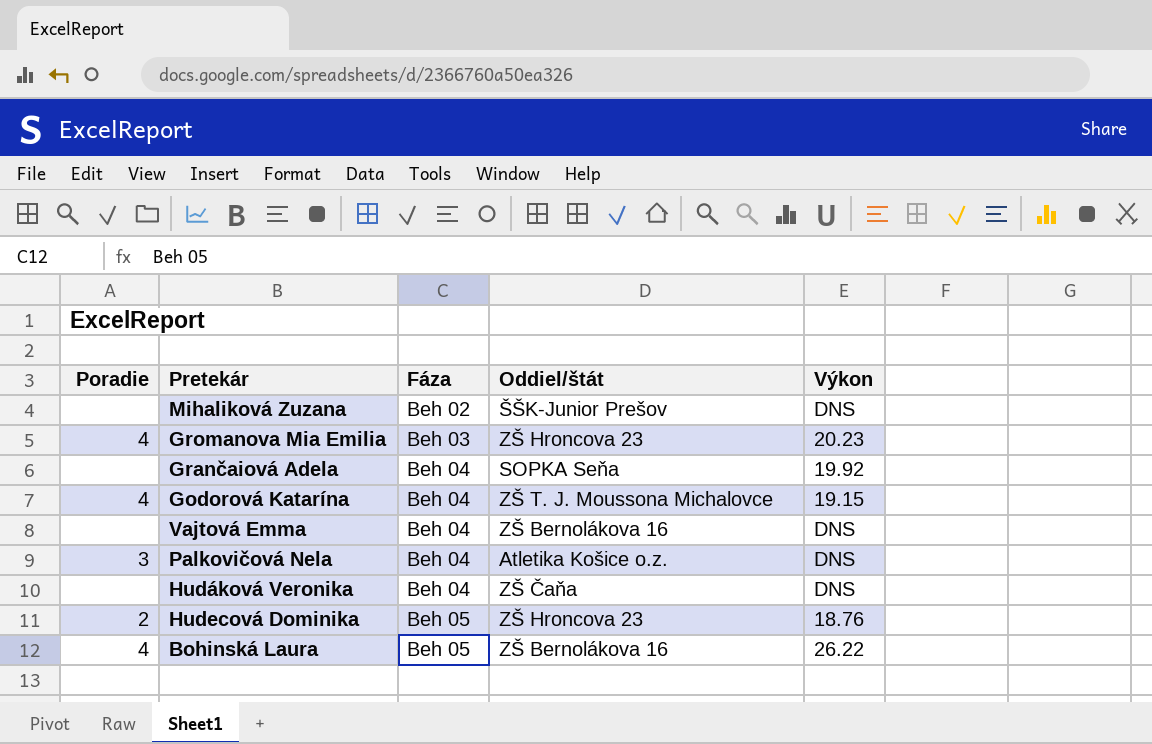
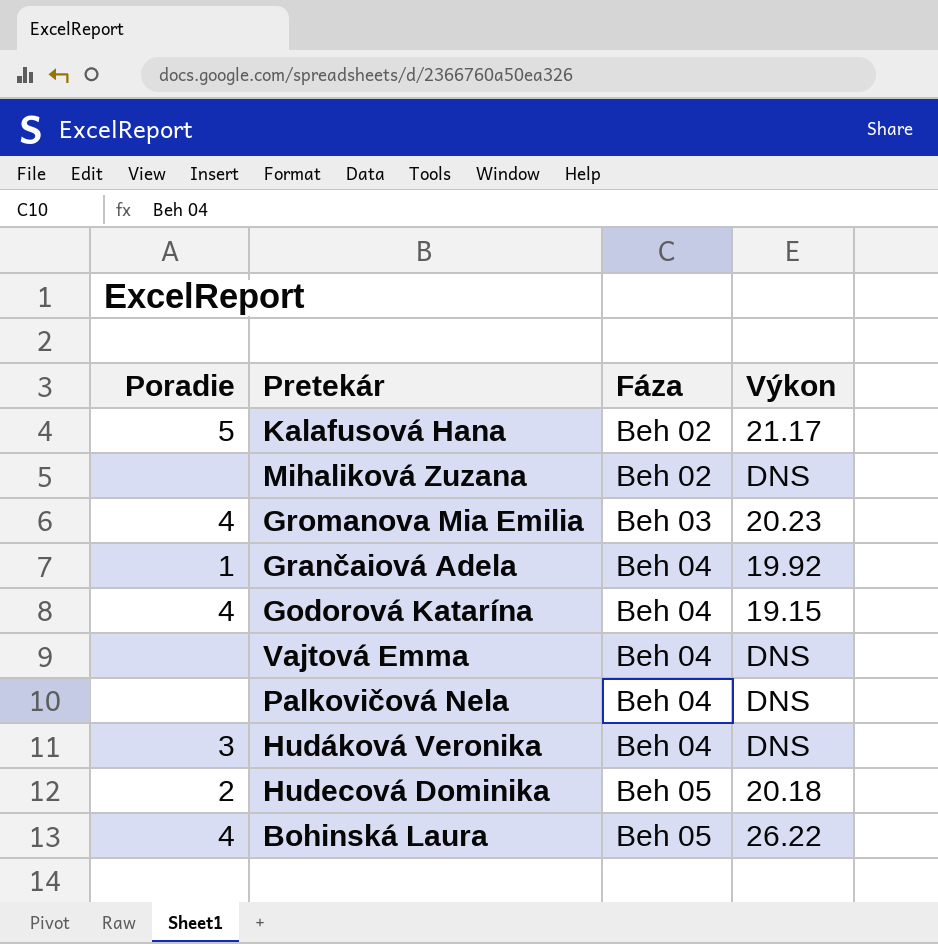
column Oddiel/štát | position: 4 -> none
row Kalafusová Hana: none -> 5 | Beh 02 | 21.17
Grančaiová Adela | Poradie: none -> 1
Palkovičová Nela | Poradie: 3 -> none
Hudáková Veronika | Poradie: none -> 3
Hudecová Dominika | Výkon: 18.76 -> 20.18

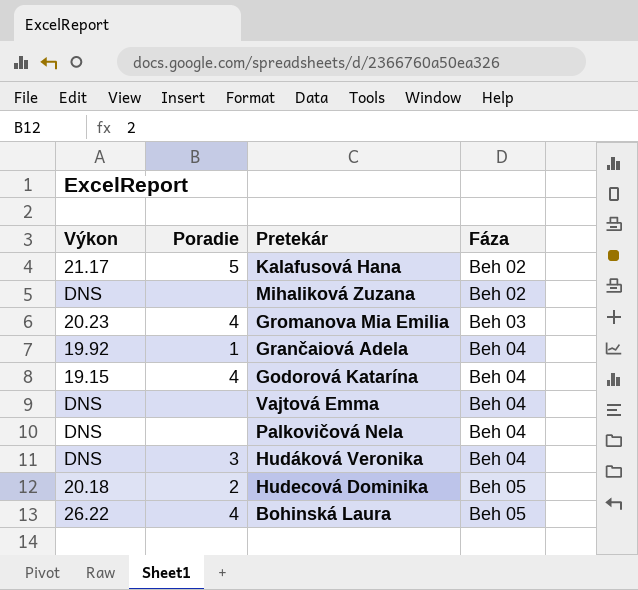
column Výkon | position: 4 -> 1

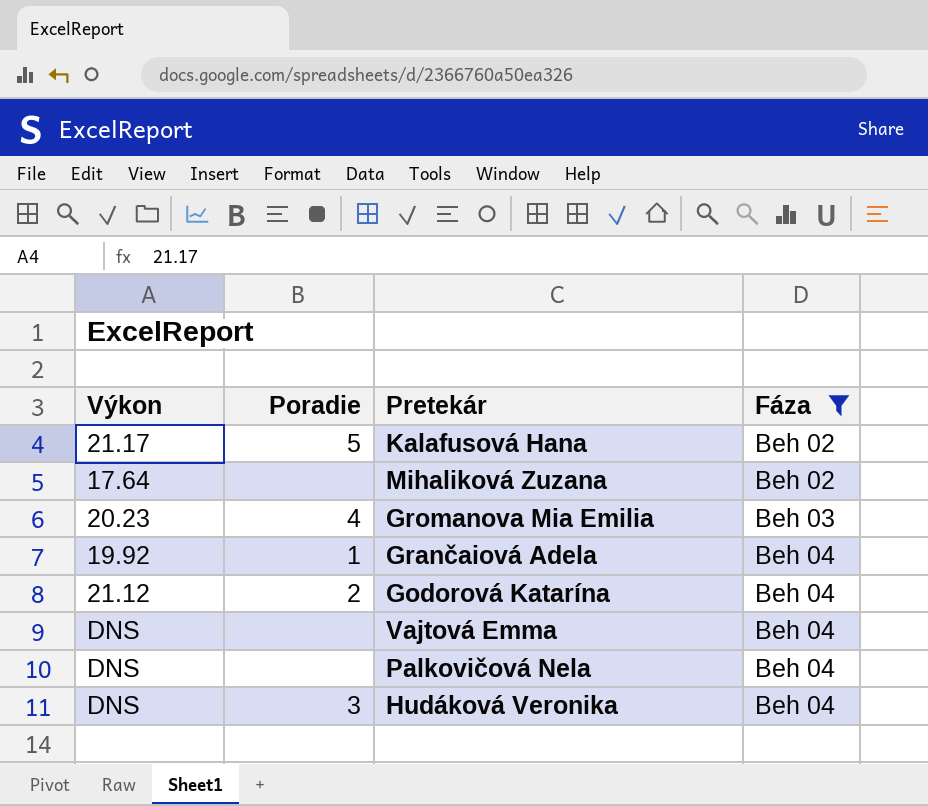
filter: none -> Fáza != Beh 05
Mihaliková Zuzana | Výkon: DNS -> 17.64
Godorová Katarína | Výkon: 19.15 -> 21.12
Godorová Katarína | Poradie: 4 -> 2

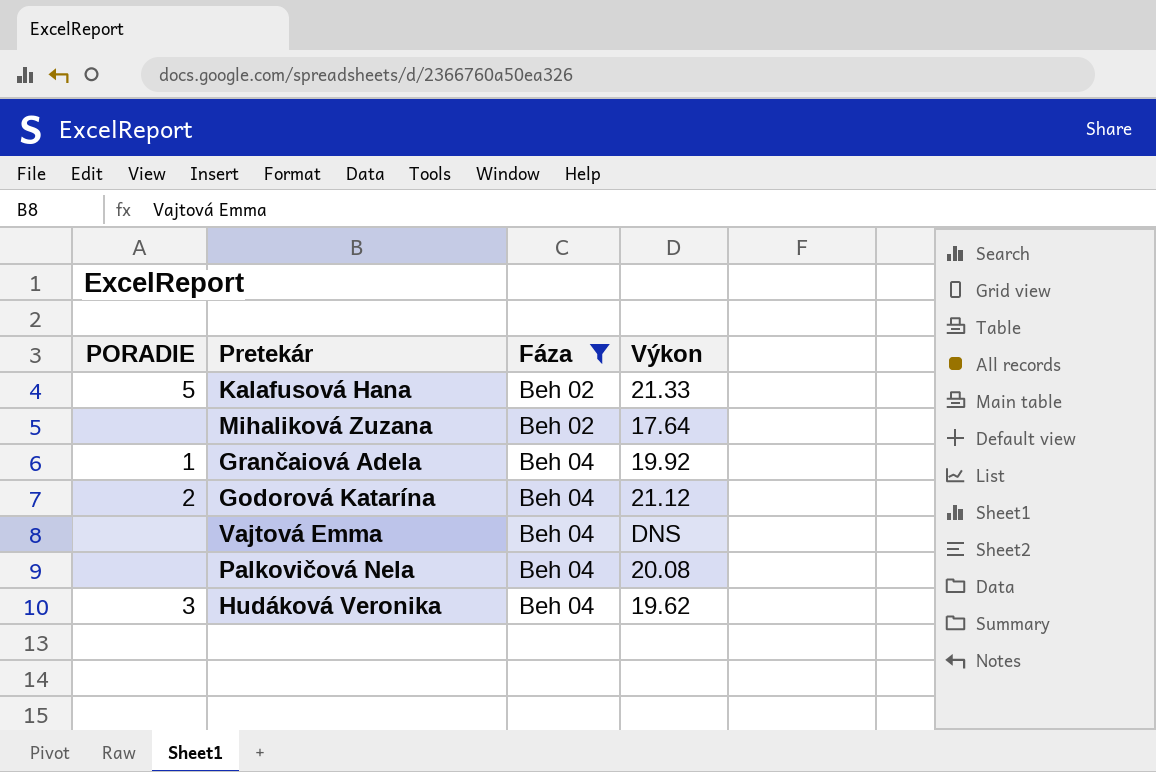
column name: Poradie -> PORADIE
column Výkon | position: 1 -> 4
row Gromanova Mia Emilia: 20.23 | 4 | Beh 03 -> none
Kalafusová Hana | Výkon: 21.17 -> 21.33
Palkovičová Nela | Výkon: DNS -> 20.08
Hudáková Veronika | Výkon: DNS -> 19.62

